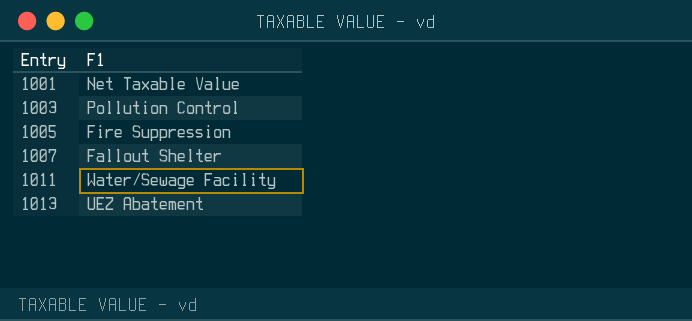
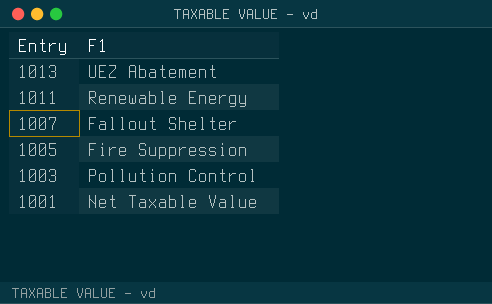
row order: Entry ascending -> Entry descending
1011 | F1: Water/Sewage Facility -> Renewable Energy

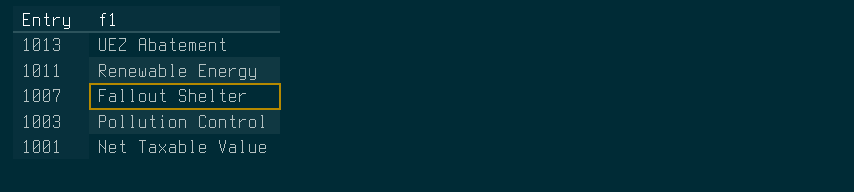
column name: F1 -> f1
row 1005: Fire Suppression -> none

